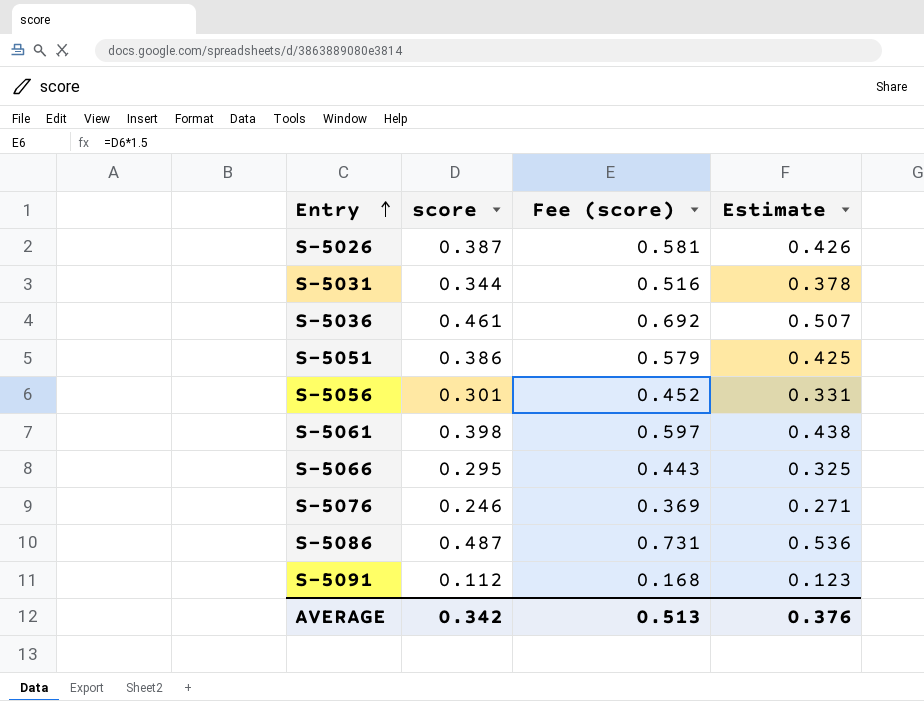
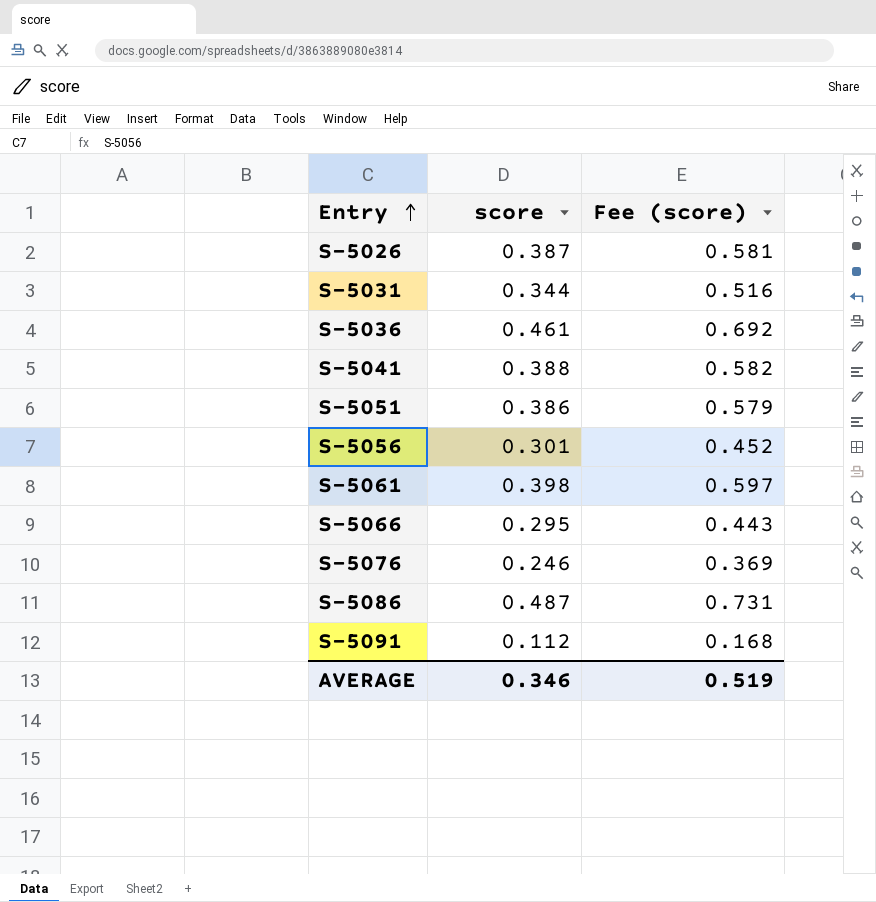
column Estimate | formula: [score] * 1.1 -> none
row S-5041: none -> 0.388 | 0.582
AVERAGE | score: 0.342 -> 0.346
AVERAGE | Fee (score): 0.513 -> 0.519

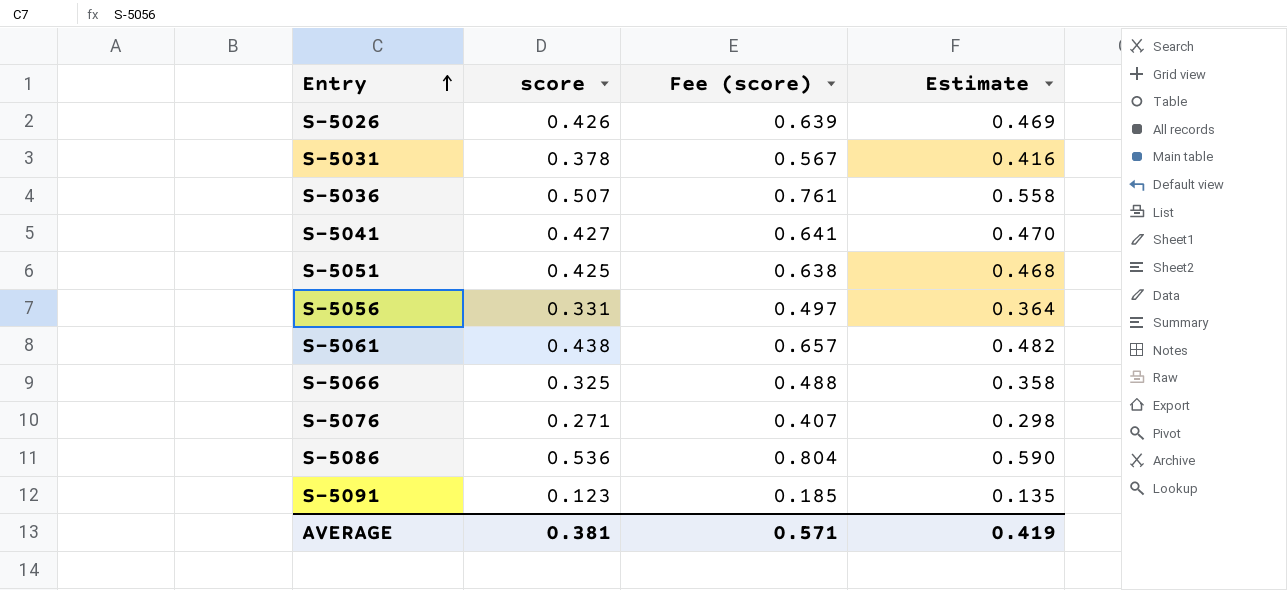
column Estimate | formula: none -> [score] * 1.1
S-5026 | score: 0.387 -> 0.426
S-5026 | Fee (score): 0.581 -> 0.639
S-5031 | score: 0.344 -> 0.378
S-5031 | Fee (score): 0.516 -> 0.567
S-5036 | score: 0.461 -> 0.507
S-5036 | Fee (score): 0.692 -> 0.761
S-5041 | score: 0.388 -> 0.427
S-5041 | Fee (score): 0.582 -> 0.641
S-5051 | score: 0.386 -> 0.425
S-5051 | Fee (score): 0.579 -> 0.638
S-5056 | score: 0.301 -> 0.331
S-5056 | Fee (score): 0.452 -> 0.497
S-5061 | score: 0.398 -> 0.438
S-5061 | Fee (score): 0.597 -> 0.657
S-5066 | score: 0.295 -> 0.325
S-5066 | Fee (score): 0.443 -> 0.488
S-5076 | score: 0.246 -> 0.271
S-5076 | Fee (score): 0.369 -> 0.407
S-5086 | score: 0.487 -> 0.536
S-5086 | Fee (score): 0.731 -> 0.804
S-5091 | score: 0.112 -> 0.123
S-5091 | Fee (score): 0.168 -> 0.185
AVERAGE | score: 0.346 -> 0.381
AVERAGE | Fee (score): 0.519 -> 0.571

